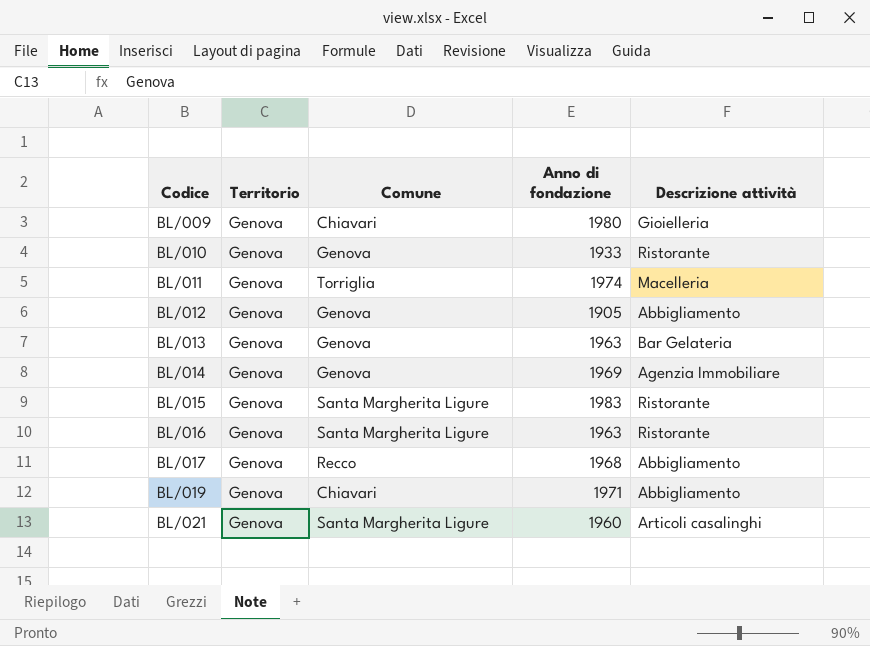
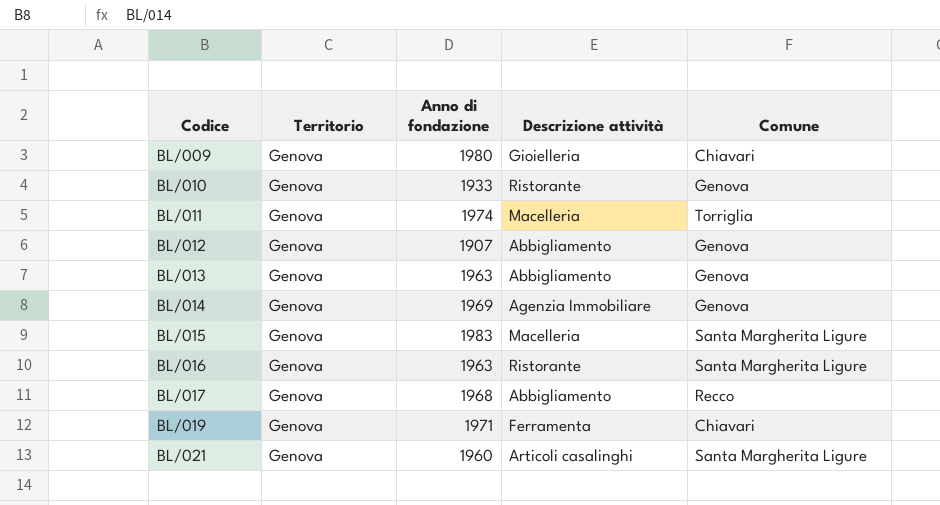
column Comune | position: 3 -> 5
BL/012 | Anno di fondazione: 1905 -> 1907
BL/013 | Descrizione attività: Bar Gelateria -> Abbigliamento
BL/015 | Descrizione attività: Ristorante -> Macelleria
BL/019 | Descrizione attività: Abbigliamento -> Ferramenta

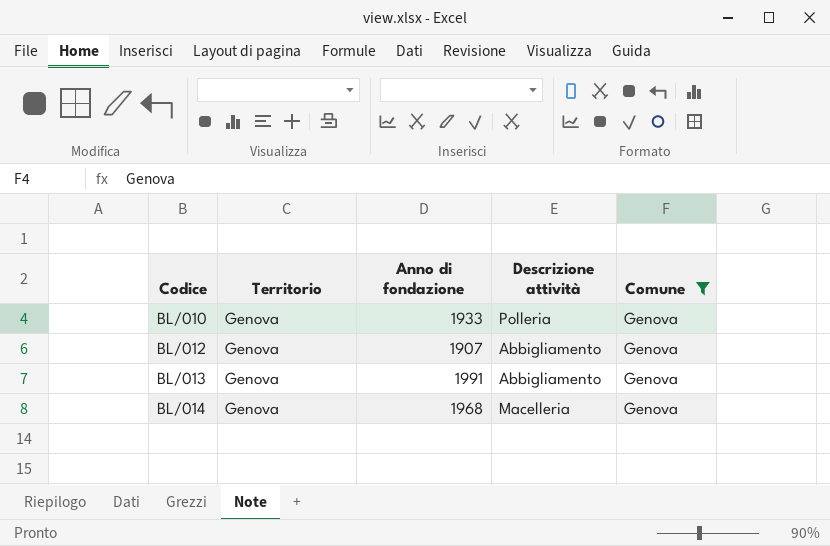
filter: none -> Comune = Genova
BL/010 | Descrizione attività: Ristorante -> Polleria
BL/013 | Anno di fondazione: 1963 -> 1991
BL/014 | Anno di fondazione: 1969 -> 1968
BL/014 | Descrizione attività: Agenzia Immobiliare -> Macelleria

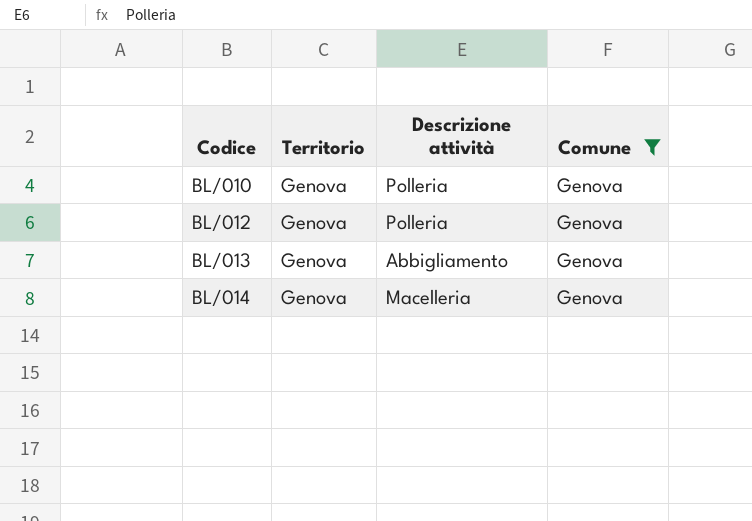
column Anno di fondazione | position: 3 -> none
BL/012 | Descrizione attività: Abbigliamento -> Polleria

